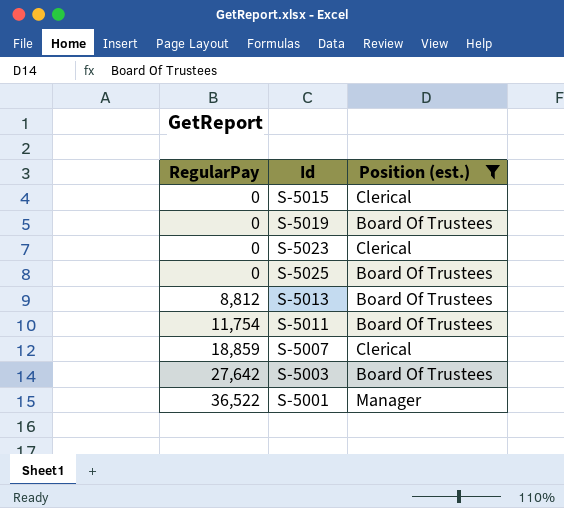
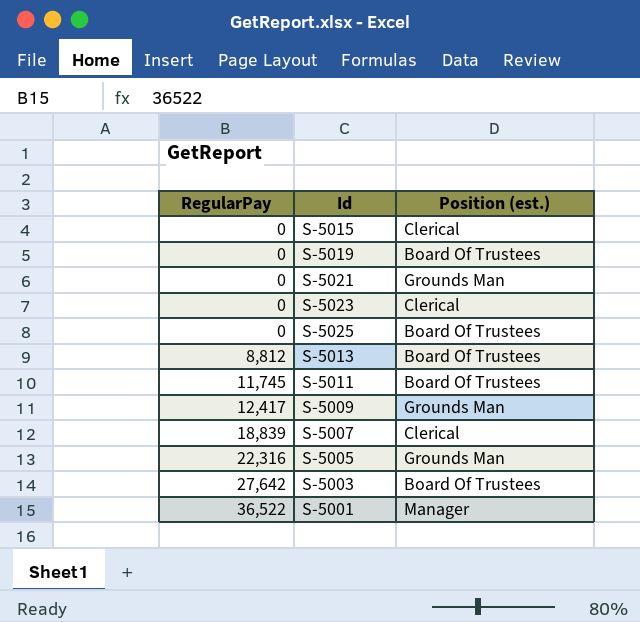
filter: Position (est.) != Grounds Man -> none
S-5011 | RegularPay: 11,754 -> 11,745
S-5007 | RegularPay: 18,859 -> 18,839

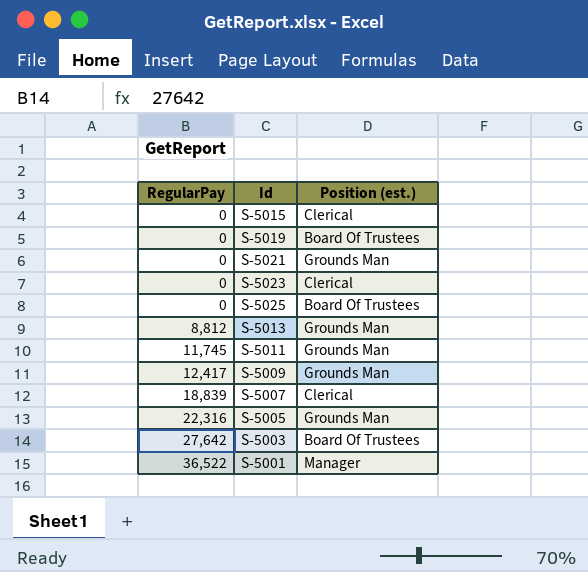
S-5013 | Position (est.): Board Of Trustees -> Grounds Man
S-5011 | Position (est.): Board Of Trustees -> Grounds Man

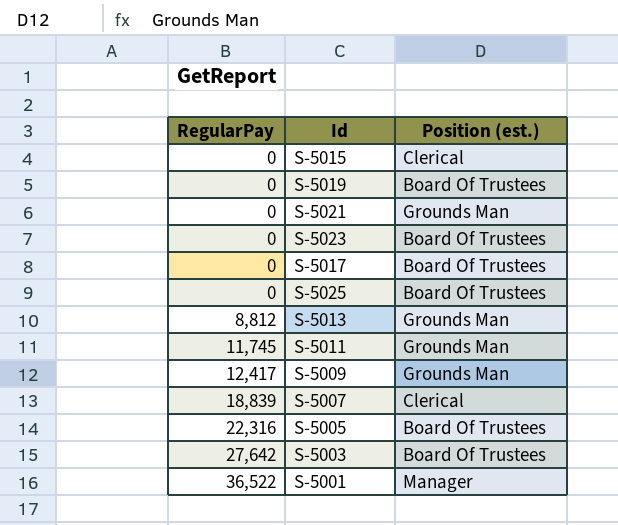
S-5023 | Position (est.): Clerical -> Board Of Trustees
row S-5017: none -> 0 | Board Of Trustees
S-5005 | Position (est.): Grounds Man -> Board Of Trustees

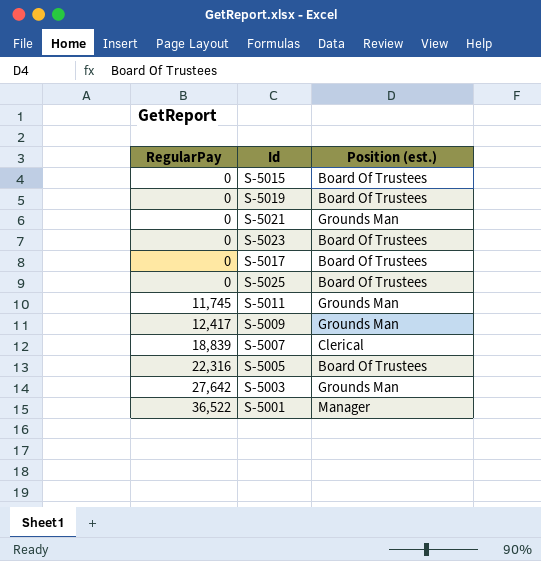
row S-5013: 8,812 | Grounds Man -> none
S-5015 | Position (est.): Clerical -> Board Of Trustees
S-5003 | Position (est.): Board Of Trustees -> Grounds Man

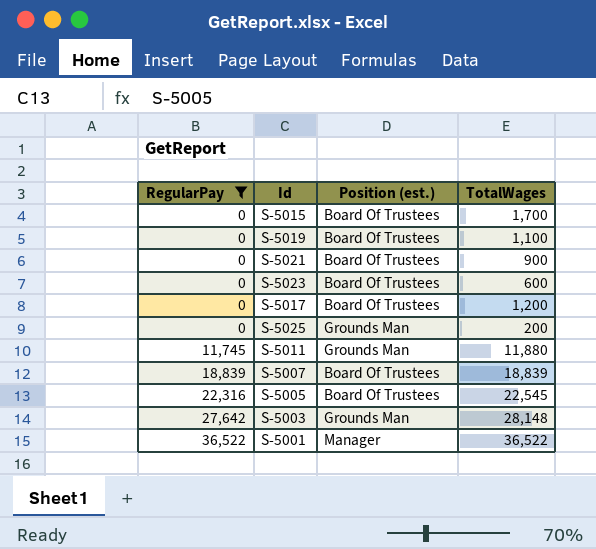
filter: none -> RegularPay != 12,417
column TotalWages | position: none -> 4
S-5021 | Position (est.): Grounds Man -> Board Of Trustees
S-5025 | Position (est.): Board Of Trustees -> Grounds Man
S-5007 | Position (est.): Clerical -> Board Of Trustees

